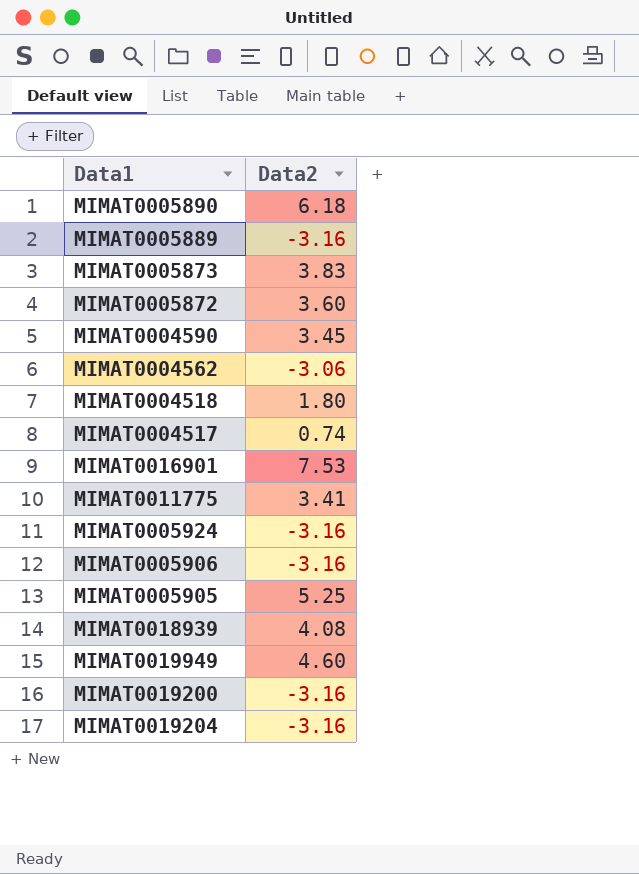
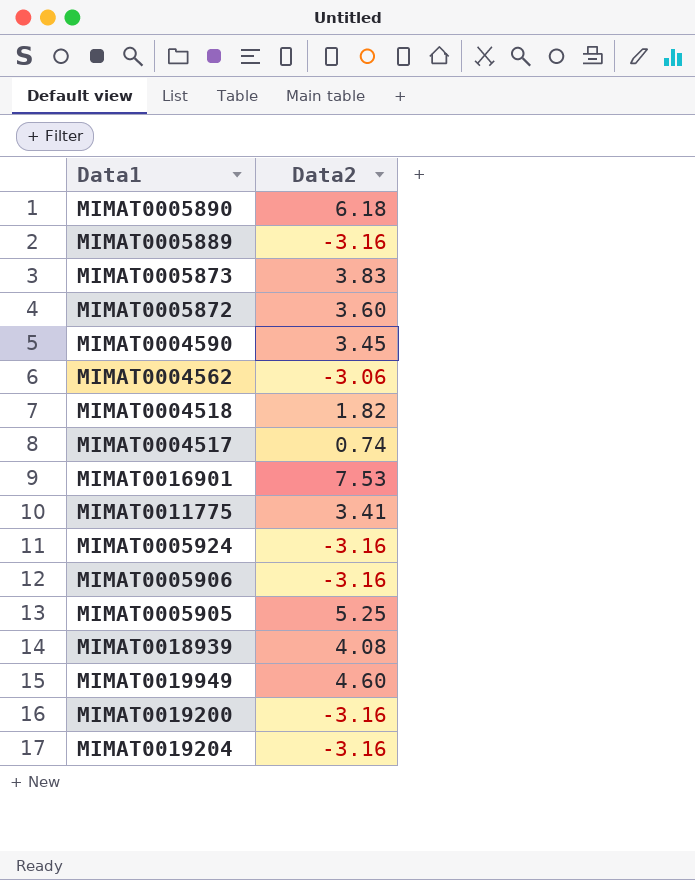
MIMAT0004518 | Data2: 1.80 -> 1.82

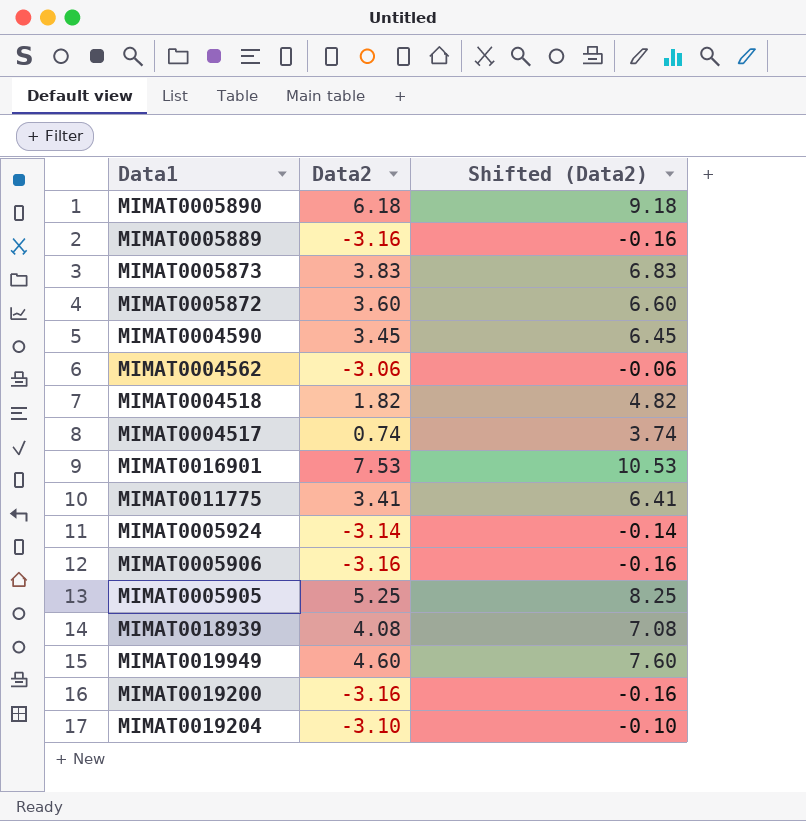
column Shifted (Data2) | formula: none -> [Data2] + 3
MIMAT0005924 | Data2: -3.16 -> -3.14
MIMAT0019204 | Data2: -3.16 -> -3.10

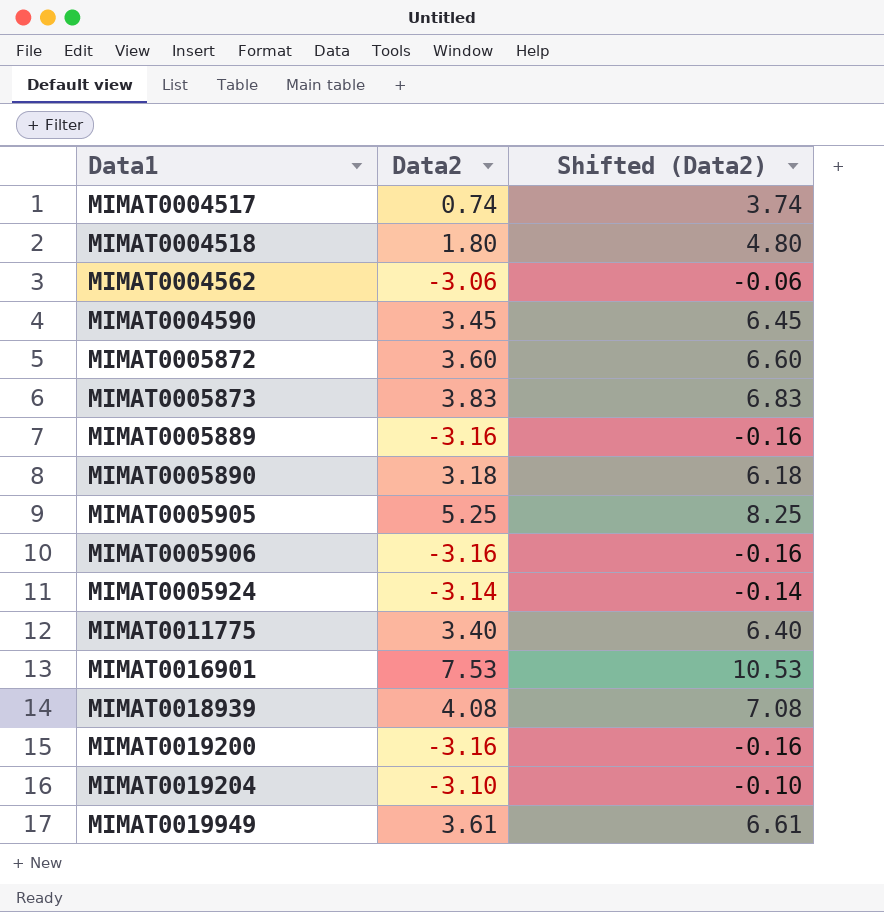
row order: none -> Data1 ascending
MIMAT0004518 | Data2: 1.82 -> 1.80
MIMAT0004518 | Shifted (Data2): 4.82 -> 4.80
MIMAT0005890 | Data2: 6.18 -> 3.18
MIMAT0005890 | Shifted (Data2): 9.18 -> 6.18
MIMAT0011775 | Data2: 3.41 -> 3.40
MIMAT0011775 | Shifted (Data2): 6.41 -> 6.40
MIMAT0019949 | Data2: 4.60 -> 3.61
MIMAT0019949 | Shifted (Data2): 7.60 -> 6.61

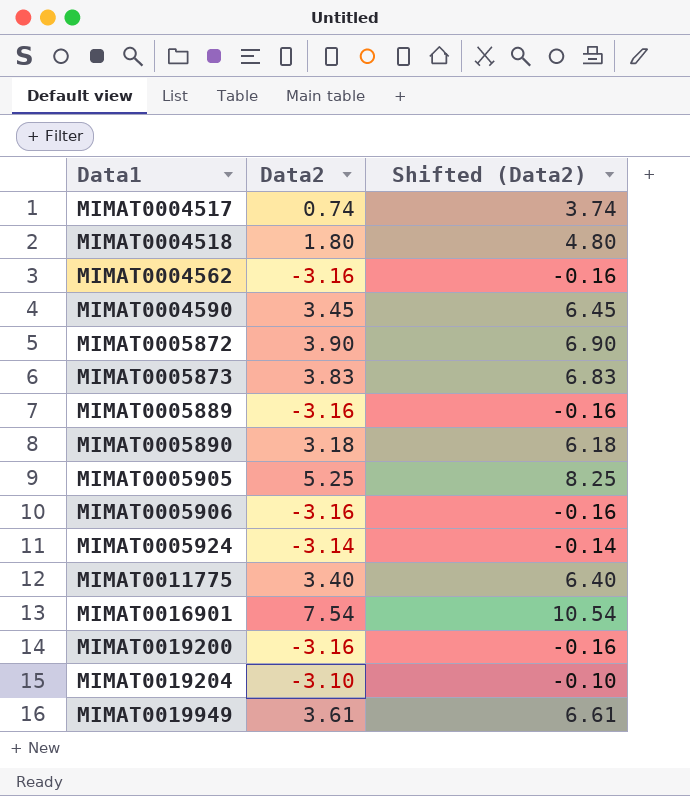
row MIMAT0018939: 4.08 | 7.08 -> none
MIMAT0004562 | Data2: -3.06 -> -3.16
MIMAT0004562 | Shifted (Data2): -0.06 -> -0.16
MIMAT0005872 | Data2: 3.60 -> 3.90
MIMAT0005872 | Shifted (Data2): 6.60 -> 6.90
MIMAT0016901 | Data2: 7.53 -> 7.54
MIMAT0016901 | Shifted (Data2): 10.53 -> 10.54

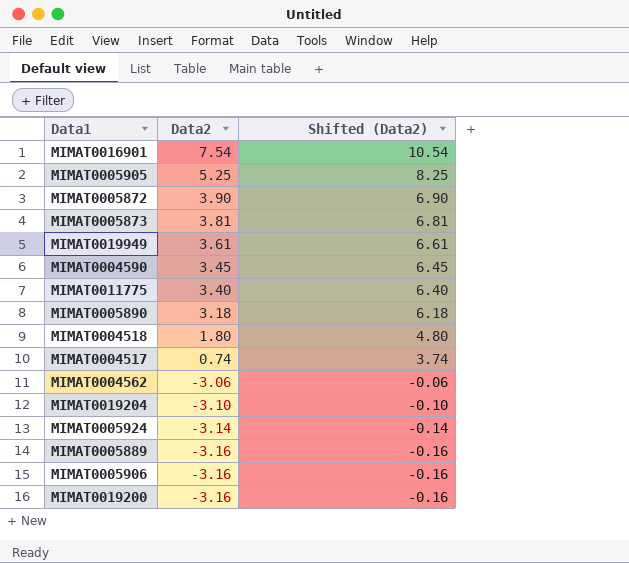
row order: Data1 ascending -> Data2 descending
MIMAT0005873 | Data2: 3.83 -> 3.81
MIMAT0005873 | Shifted (Data2): 6.83 -> 6.81
MIMAT0004562 | Data2: -3.16 -> -3.06
MIMAT0004562 | Shifted (Data2): -0.16 -> -0.06

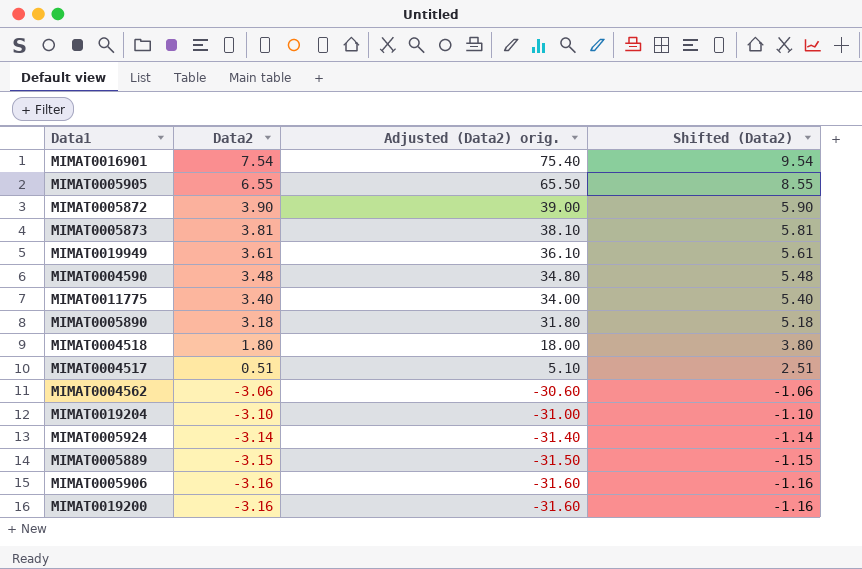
column Adjusted (Data2) orig. | formula: none -> [Data2] * 10
column Shifted (Data2) | formula: [Data2] + 3 -> [Data2] + 2
MIMAT0005905 | Data2: 5.25 -> 6.55
MIMAT0004590 | Data2: 3.45 -> 3.48
MIMAT0004517 | Data2: 0.74 -> 0.51
MIMAT0005889 | Data2: -3.16 -> -3.15

